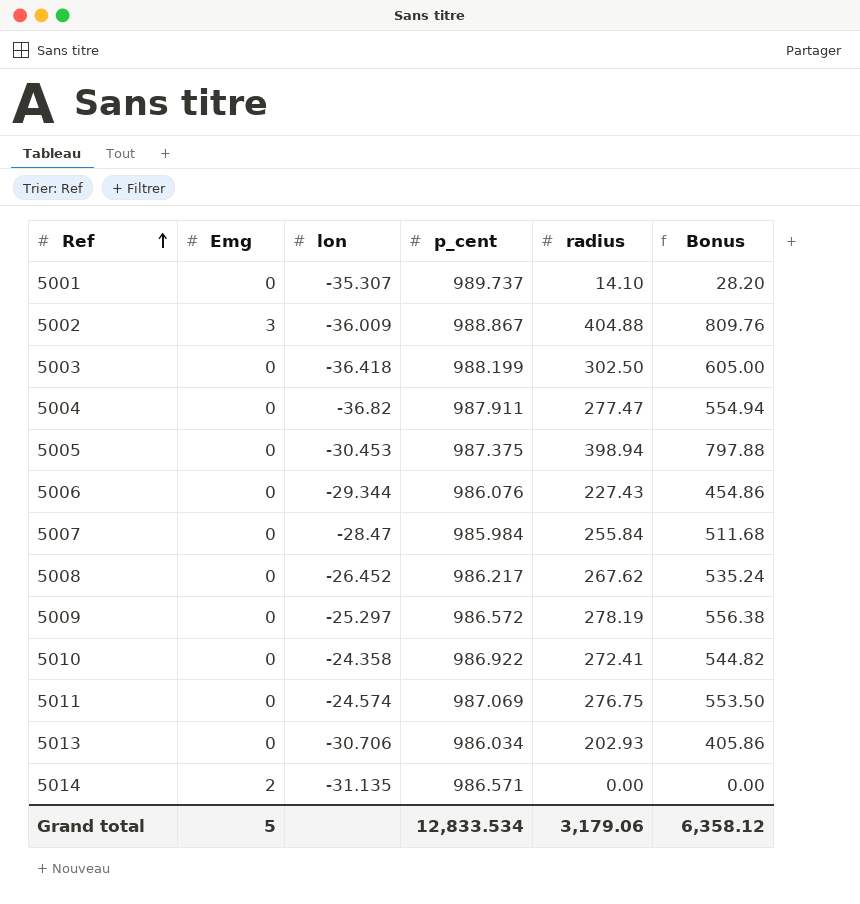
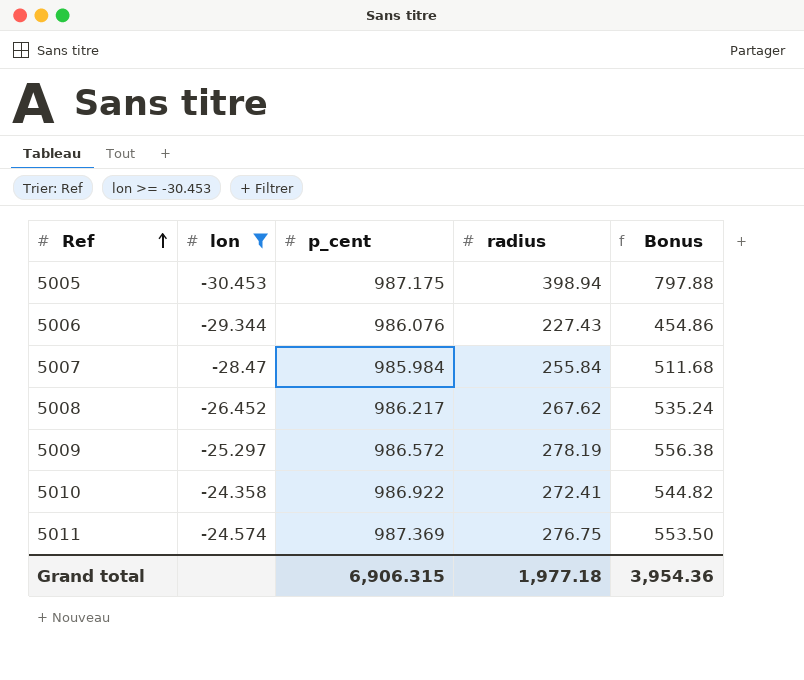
filter: none -> lon >= -30.453
column Emg | position: 2 -> none
5005 | p_cent: 987.375 -> 987.175
5011 | p_cent: 987.069 -> 987.369
Grand total | p_cent: 12,833.534 -> 6,906.315
Grand total | radius: 3,179.06 -> 1,977.18
Grand total | Bonus: 6,358.12 -> 3,954.36

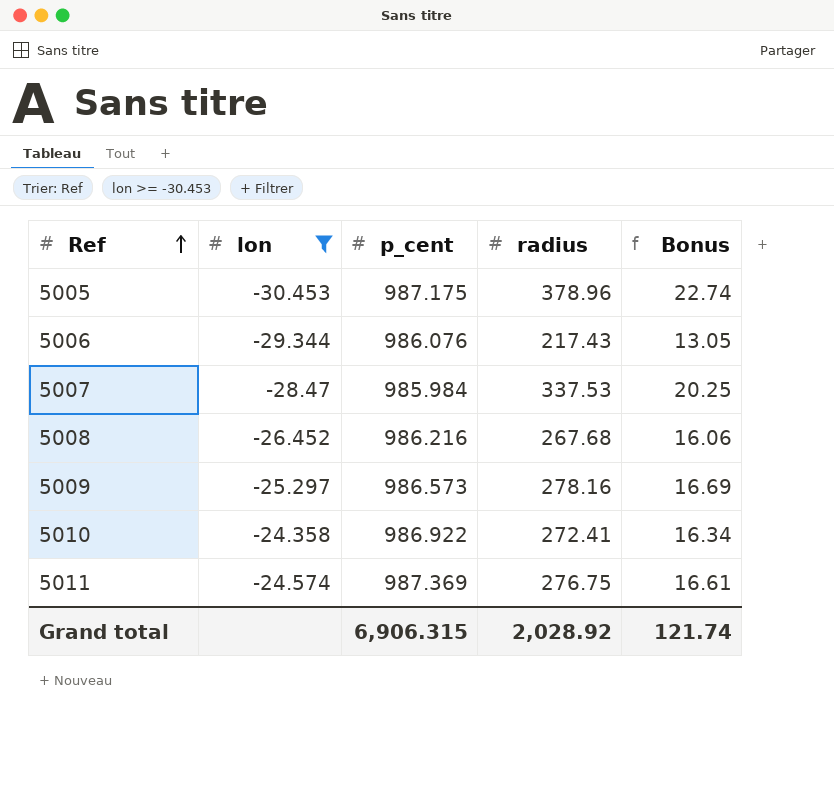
column Bonus | formula: [radius] * 2 -> [radius] * 0.06
5005 | radius: 398.94 -> 378.96
5006 | radius: 227.43 -> 217.43
5007 | radius: 255.84 -> 337.53
5008 | p_cent: 986.217 -> 986.216
5008 | radius: 267.62 -> 267.68
5009 | p_cent: 986.572 -> 986.573
5009 | radius: 278.19 -> 278.16
Grand total | radius: 1,977.18 -> 2,028.92
Grand total | Bonus: 3,954.36 -> 121.74

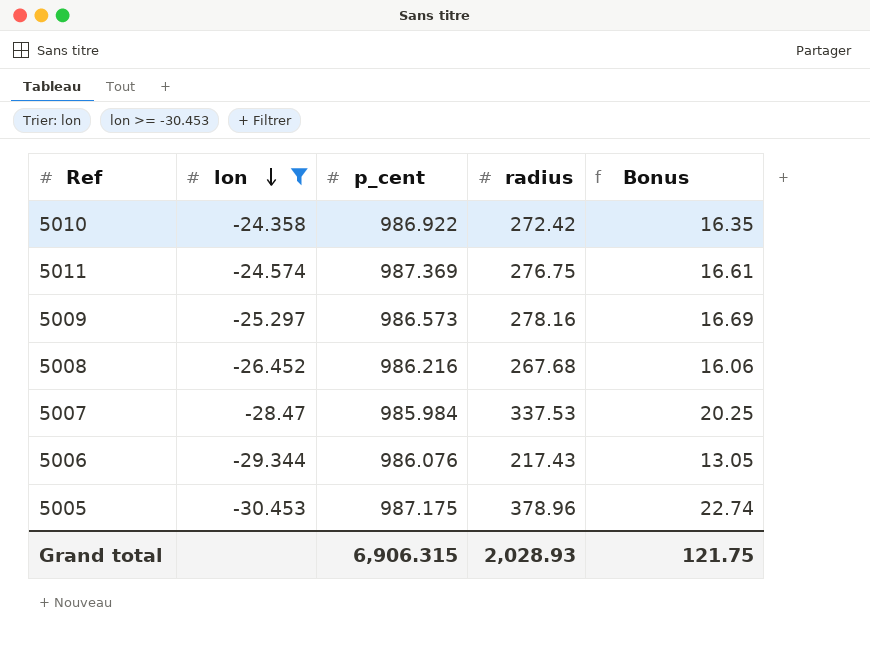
row order: Ref ascending -> lon descending
5010 | radius: 272.41 -> 272.42
5010 | Bonus: 16.34 -> 16.35
Grand total | radius: 2,028.92 -> 2,028.93
Grand total | Bonus: 121.74 -> 121.75

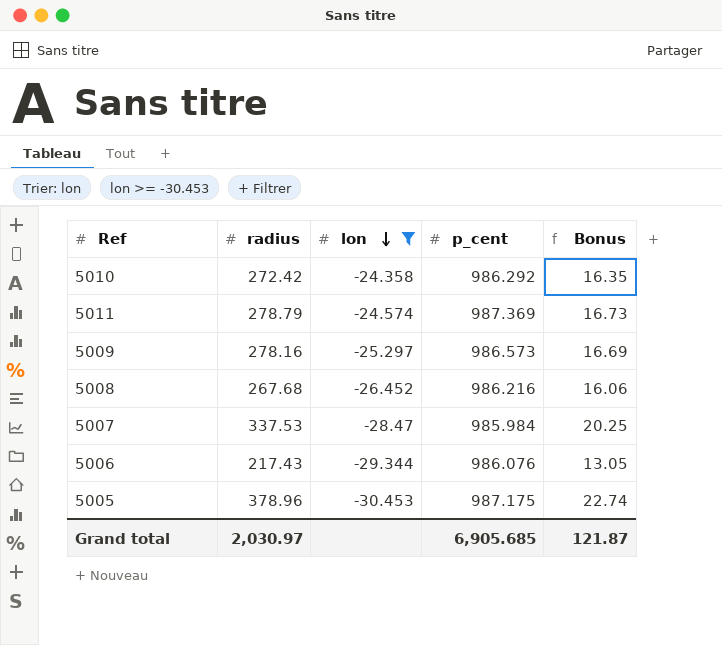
column radius | position: 4 -> 2
5010 | p_cent: 986.922 -> 986.292
5011 | radius: 276.75 -> 278.79
5011 | Bonus: 16.61 -> 16.73
Grand total | radius: 2,028.93 -> 2,030.97
Grand total | p_cent: 6,906.315 -> 6,905.685
Grand total | Bonus: 121.75 -> 121.87

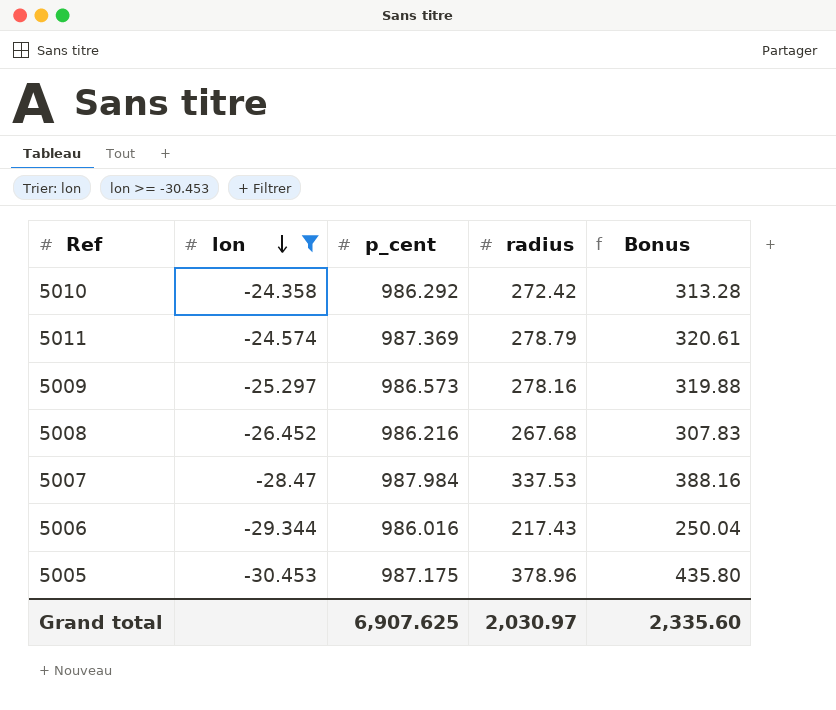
column radius | position: 2 -> 4
column Bonus | formula: [radius] * 0.06 -> [radius] * 1.15
5007 | p_cent: 985.984 -> 987.984
5006 | p_cent: 986.076 -> 986.016
Grand total | p_cent: 6,905.685 -> 6,907.625
Grand total | Bonus: 121.87 -> 2,335.60

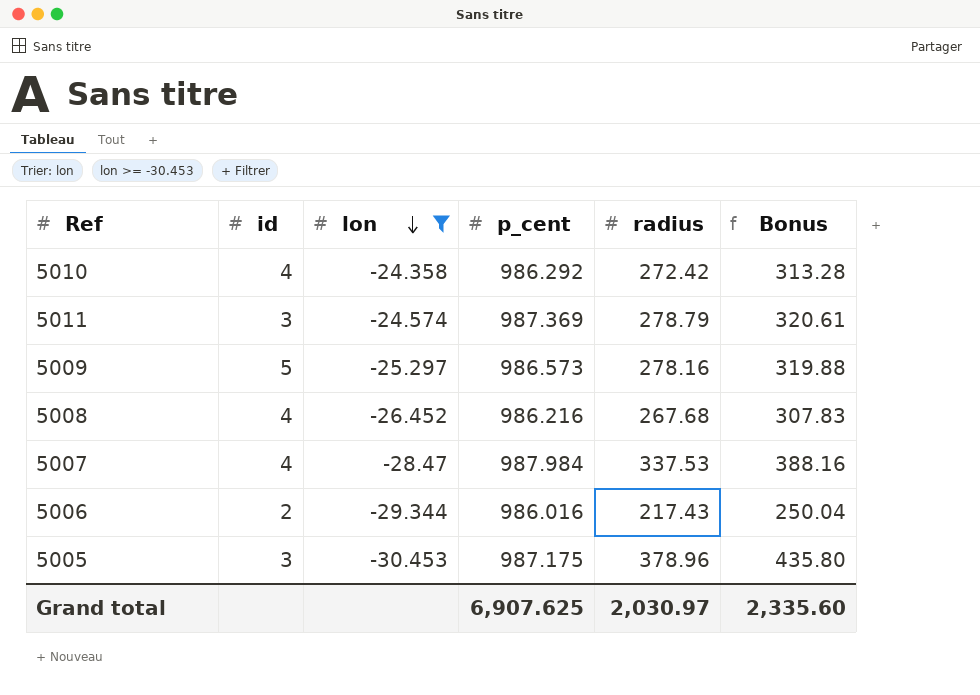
column id | position: none -> 2

